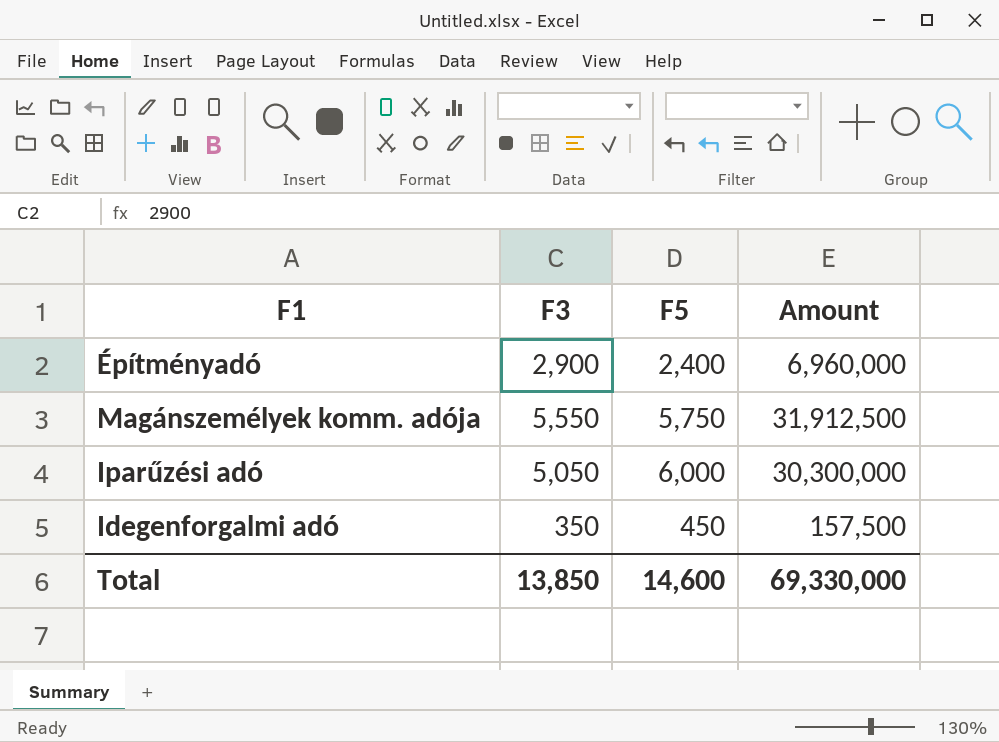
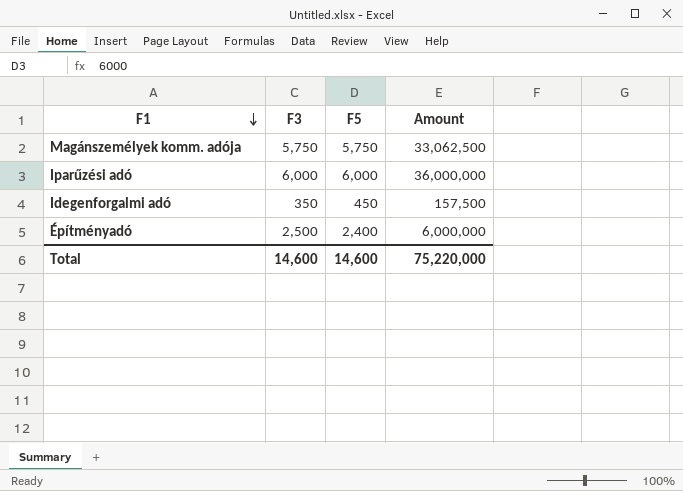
row order: none -> F1 descending
Magánszemélyek komm. adója | F3: 5,550 -> 5,750
Magánszemélyek komm. adója | Amount: 31,912,500 -> 33,062,500
Iparűzési adó | F3: 5,050 -> 6,000
Iparűzési adó | Amount: 30,300,000 -> 36,000,000
Építményadó | F3: 2,900 -> 2,500
Építményadó | Amount: 6,960,000 -> 6,000,000
Total | F3: 13,850 -> 14,600
Total | Amount: 69,330,000 -> 75,220,000

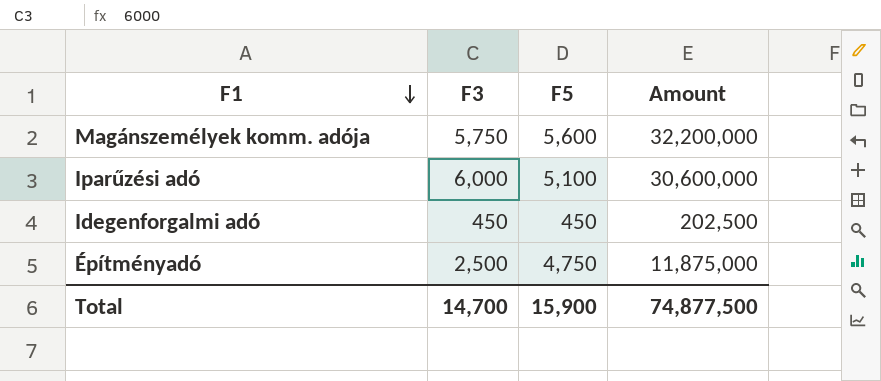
Magánszemélyek komm. adója | F5: 5,750 -> 5,600
Magánszemélyek komm. adója | Amount: 33,062,500 -> 32,200,000
Iparűzési adó | F5: 6,000 -> 5,100
Iparűzési adó | Amount: 36,000,000 -> 30,600,000
Idegenforgalmi adó | F3: 350 -> 450
Idegenforgalmi adó | Amount: 157,500 -> 202,500
Építményadó | F5: 2,400 -> 4,750
Építményadó | Amount: 6,000,000 -> 11,875,000
Total | F3: 14,600 -> 14,700
Total | F5: 14,600 -> 15,900
Total | Amount: 75,220,000 -> 74,877,500

